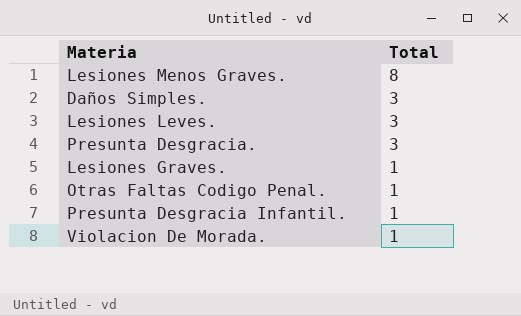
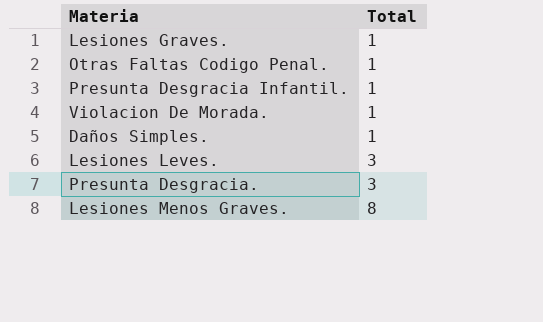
row order: Total descending -> Total ascending
Daños Simples. | Total: 3 -> 1

